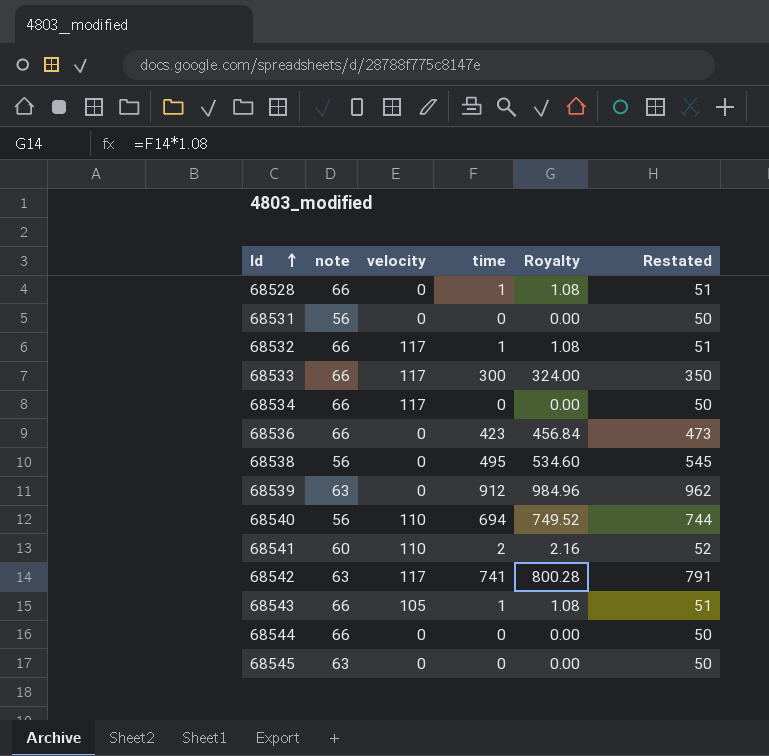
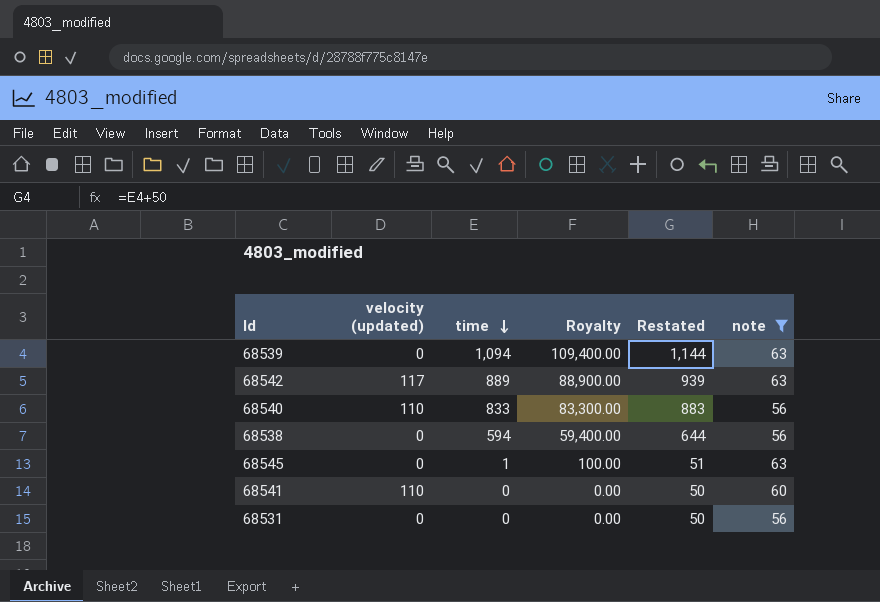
filter: none -> note != 66
row order: Id ascending -> time descending
column name: velocity -> velocity (updated)
column Royalty | formula: [time] * 1.08 -> [time] * 100
column note | position: 2 -> 6
68539 | time: 912 -> 1,094
68539 | Restated: 962 -> 1,144
68542 | time: 741 -> 889
68542 | Restated: 791 -> 939
68540 | time: 694 -> 833
68540 | Restated: 744 -> 883
68538 | time: 495 -> 594
68538 | Restated: 545 -> 644
68545 | time: 0 -> 1
68545 | Restated: 50 -> 51
68541 | time: 2 -> 0
68541 | Restated: 52 -> 50

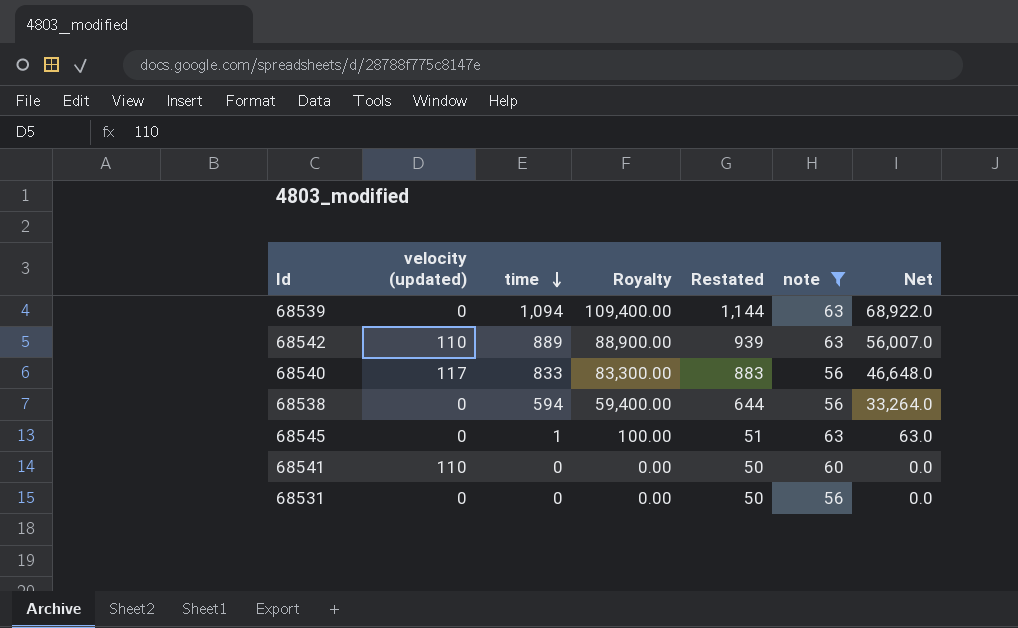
column Net | formula: none -> [time] * [note]
68542 | velocity (updated): 117 -> 110
68540 | velocity (updated): 110 -> 117

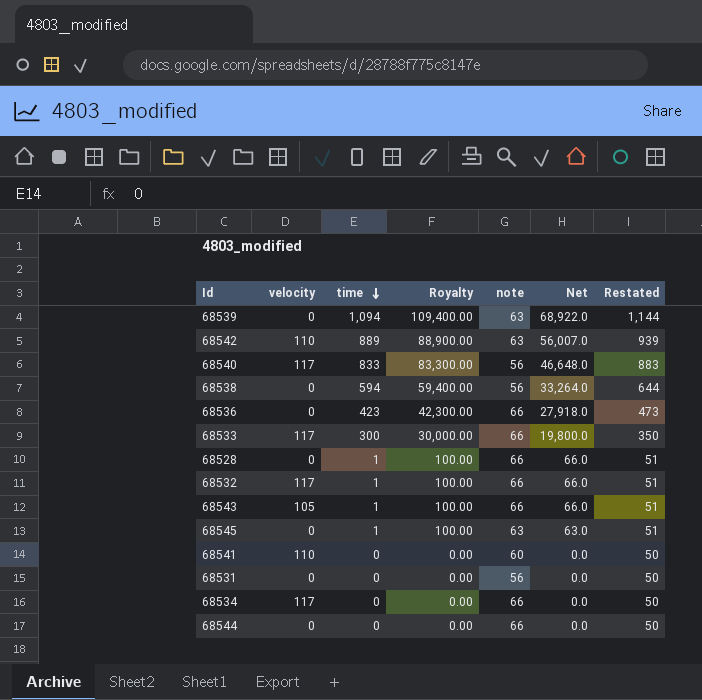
filter: note != 66 -> none
column name: velocity (updated) -> velocity
column Restated | position: 5 -> 7

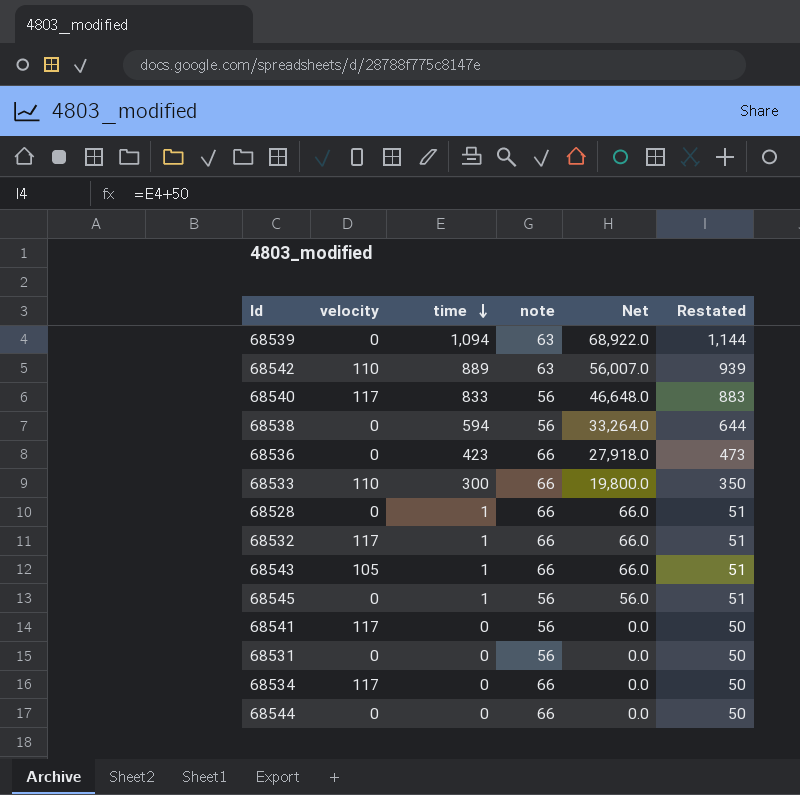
column Royalty | formula: [time] * 100 -> none
68533 | velocity: 117 -> 110
68545 | note: 63 -> 56
68545 | Net: 63.0 -> 56.0
68541 | velocity: 110 -> 117
68541 | note: 60 -> 56

